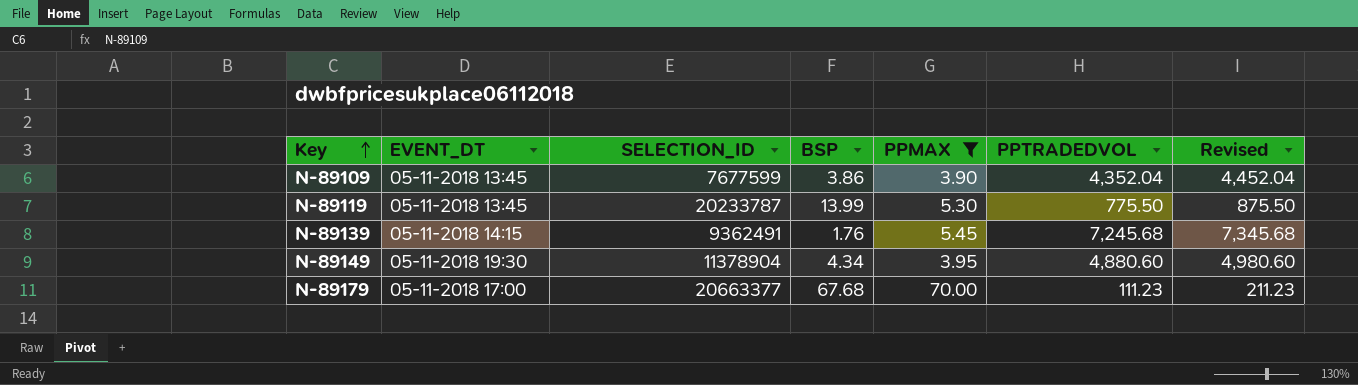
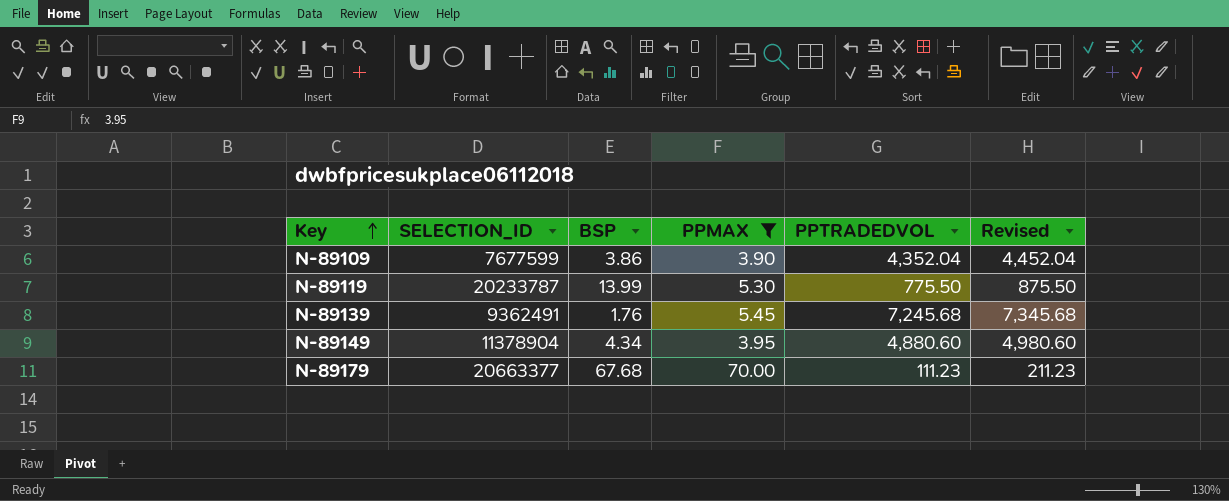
column EVENT_DT | position: 2 -> none

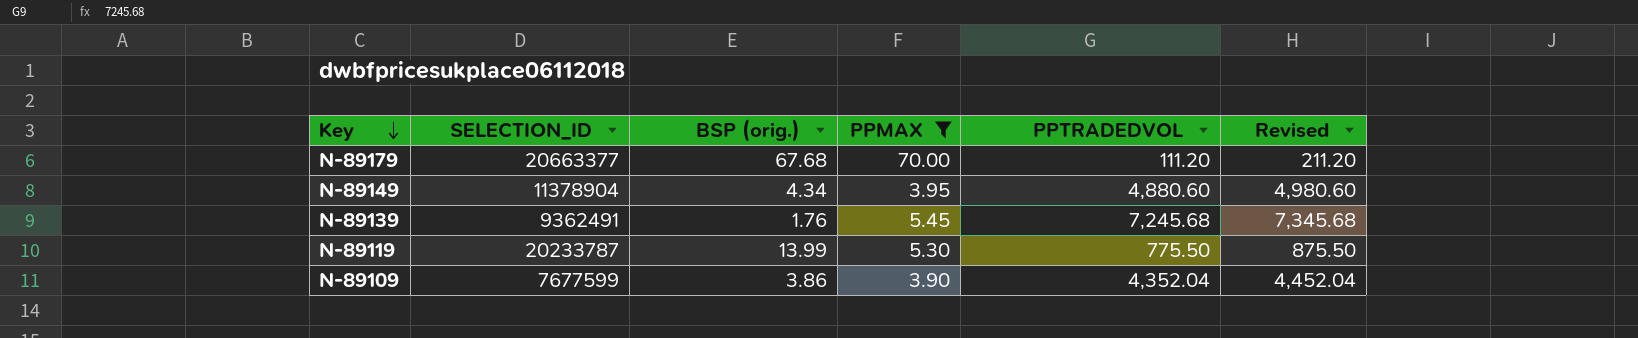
row order: Key ascending -> Key descending
column name: BSP -> BSP (orig.)
N-89179 | PPTRADEDVOL: 111.23 -> 111.20
N-89179 | Revised: 211.23 -> 211.20

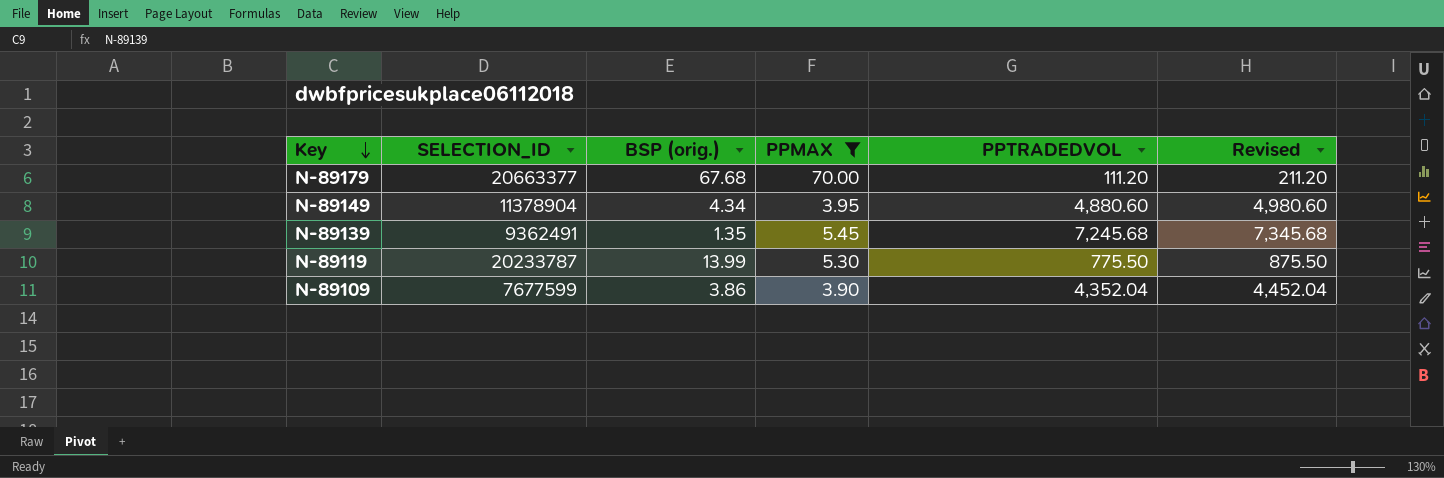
N-89139 | BSP (orig.): 1.76 -> 1.35

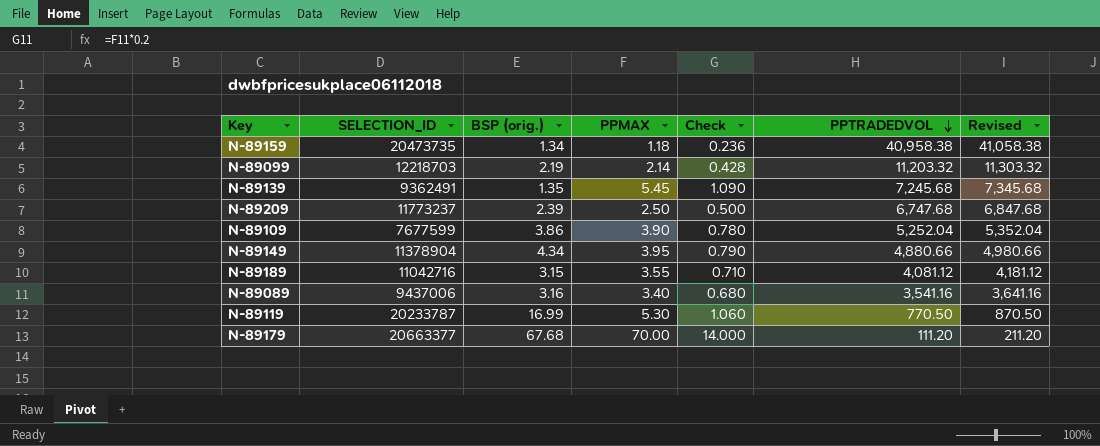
filter: PPMAX >= 3.90 -> none
row order: Key descending -> PPTRADEDVOL descending
column Check | formula: none -> [PPMAX] * 0.2
N-89109 | PPTRADEDVOL: 4,352.04 -> 5,252.04
N-89109 | Revised: 4,452.04 -> 5,352.04
N-89149 | PPTRADEDVOL: 4,880.60 -> 4,880.66
N-89149 | Revised: 4,980.60 -> 4,980.66
N-89119 | BSP (orig.): 13.99 -> 16.99
N-89119 | PPTRADEDVOL: 775.50 -> 770.50
N-89119 | Revised: 875.50 -> 870.50

